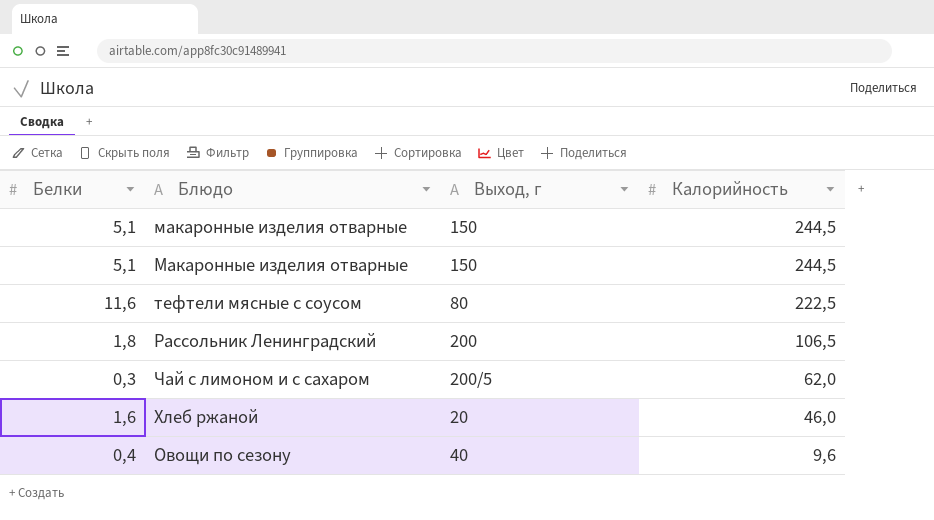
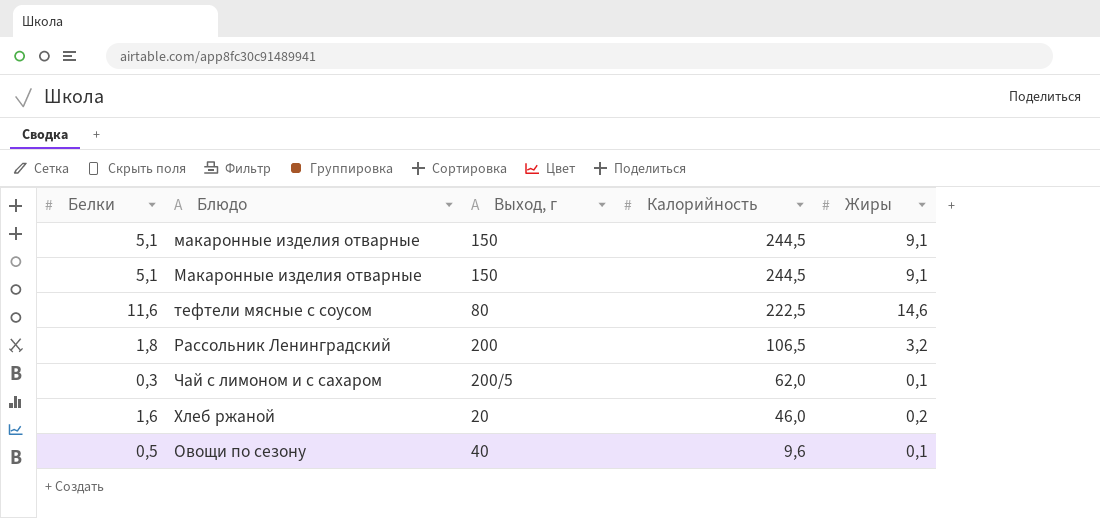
column Жиры | position: none -> 5
Овощи по сезону | Белки: 0,4 -> 0,5

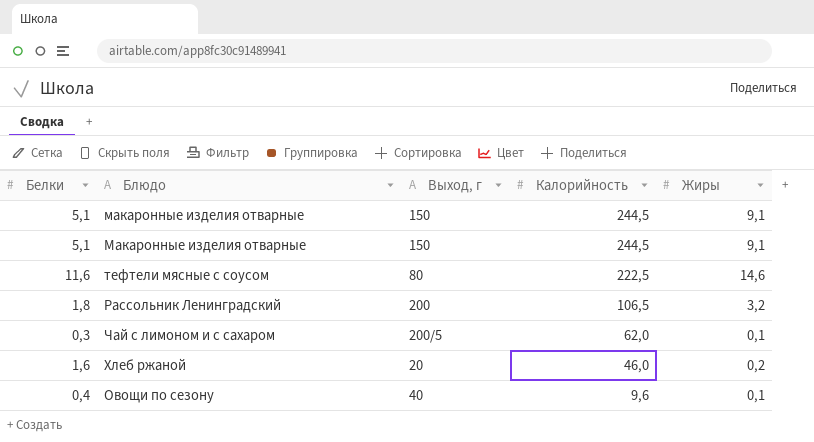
Овощи по сезону | Белки: 0,5 -> 0,4

